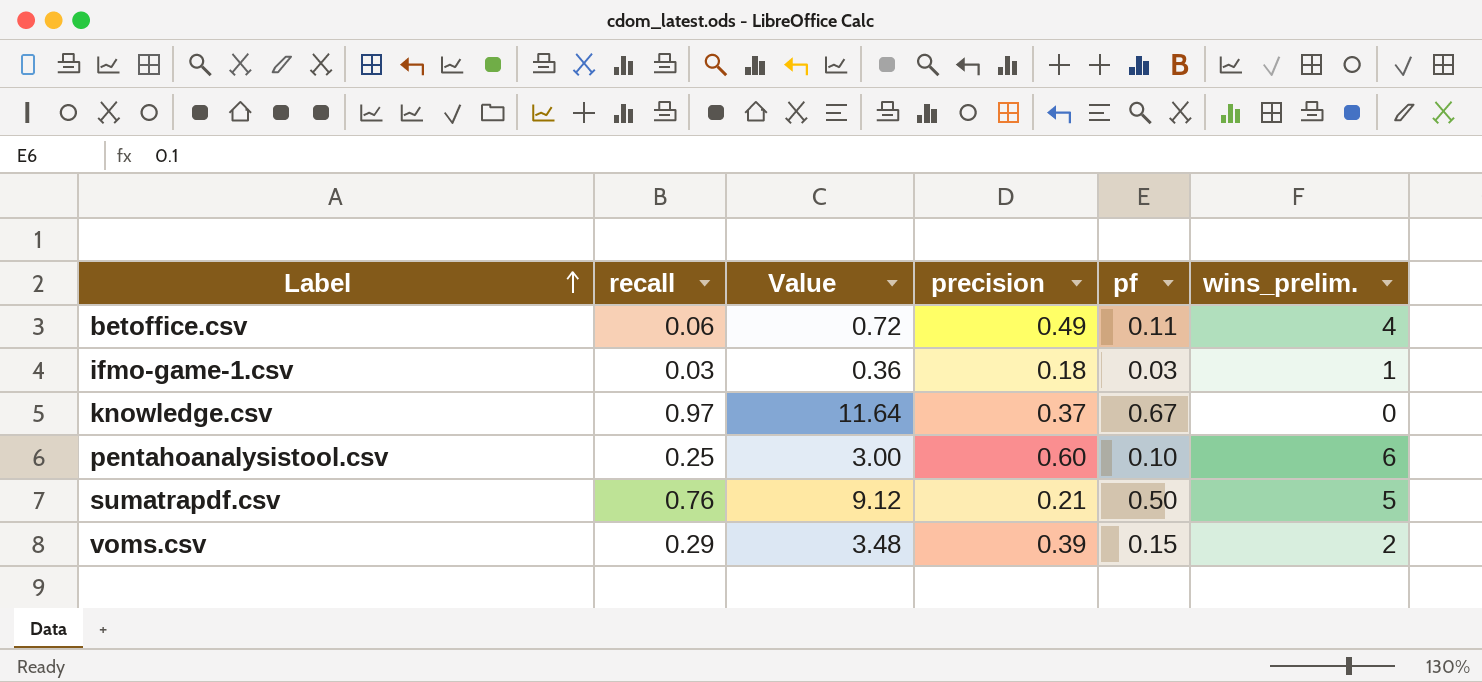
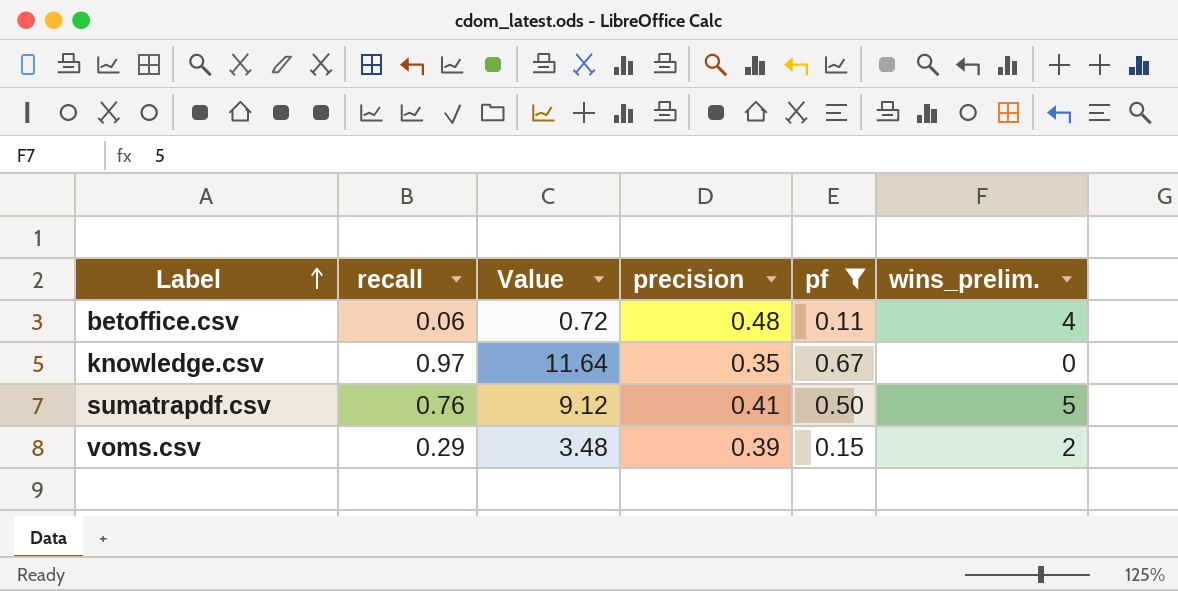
filter: none -> pf >= 0.11
betoffice.csv | precision: 0.49 -> 0.48
knowledge.csv | precision: 0.37 -> 0.35
sumatrapdf.csv | precision: 0.21 -> 0.41

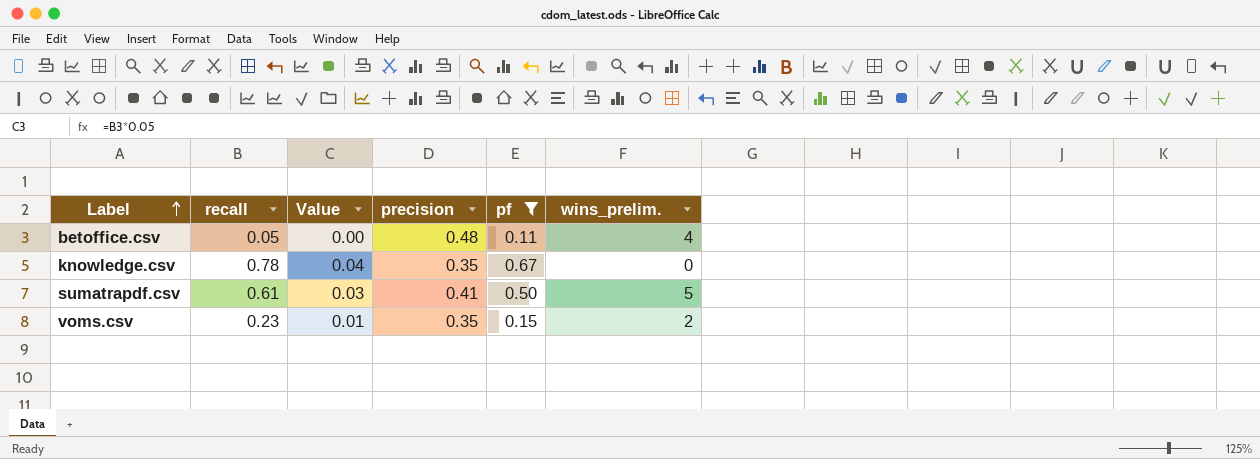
column Value | formula: [recall] * 12 -> [recall] * 0.05
betoffice.csv | recall: 0.06 -> 0.05
knowledge.csv | recall: 0.97 -> 0.78
sumatrapdf.csv | recall: 0.76 -> 0.61
voms.csv | recall: 0.29 -> 0.23
voms.csv | precision: 0.39 -> 0.35

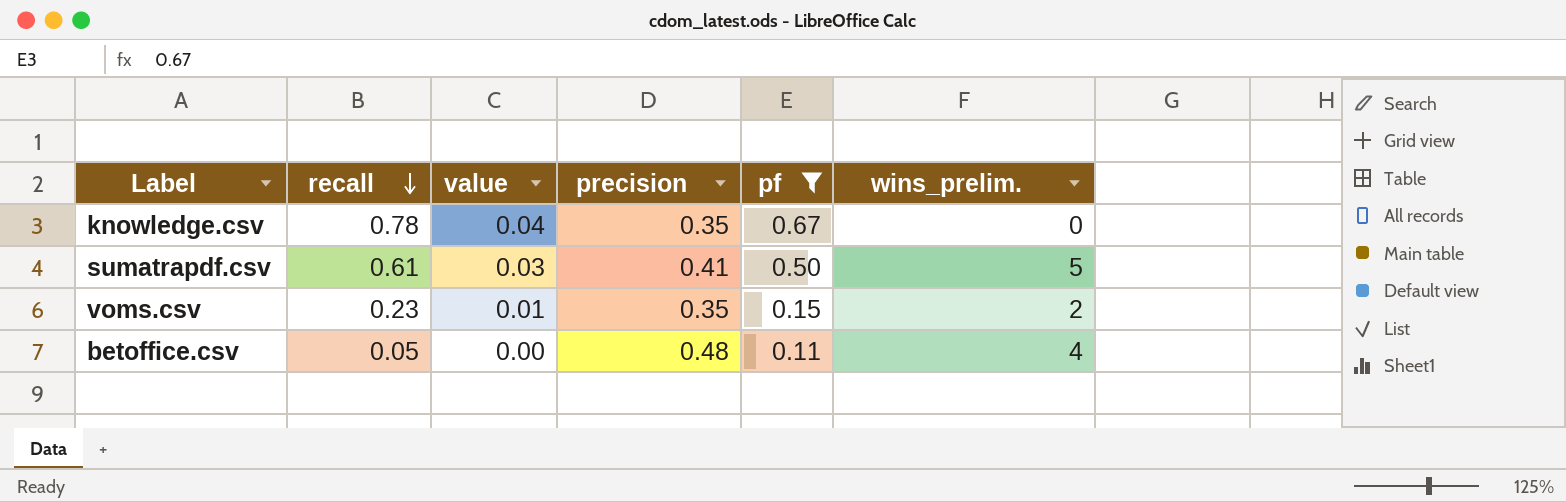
row order: Label ascending -> recall descending
column name: Value -> value

